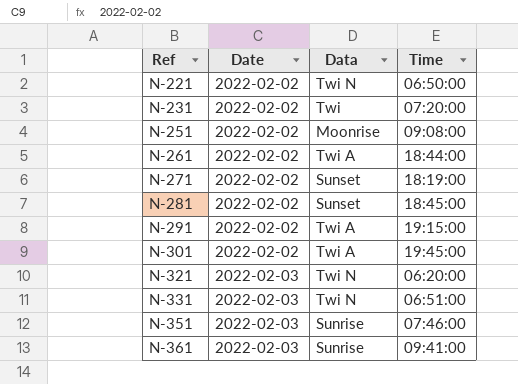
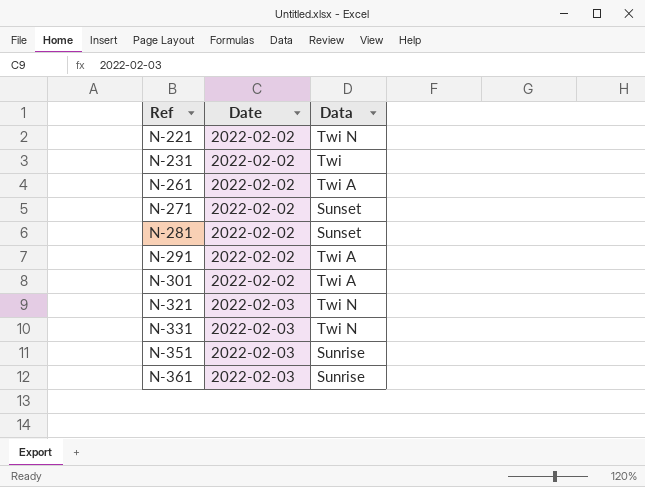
column Time | position: 4 -> none
row N-251: 2022-02-02 | Moonrise | 09:08:00 -> none

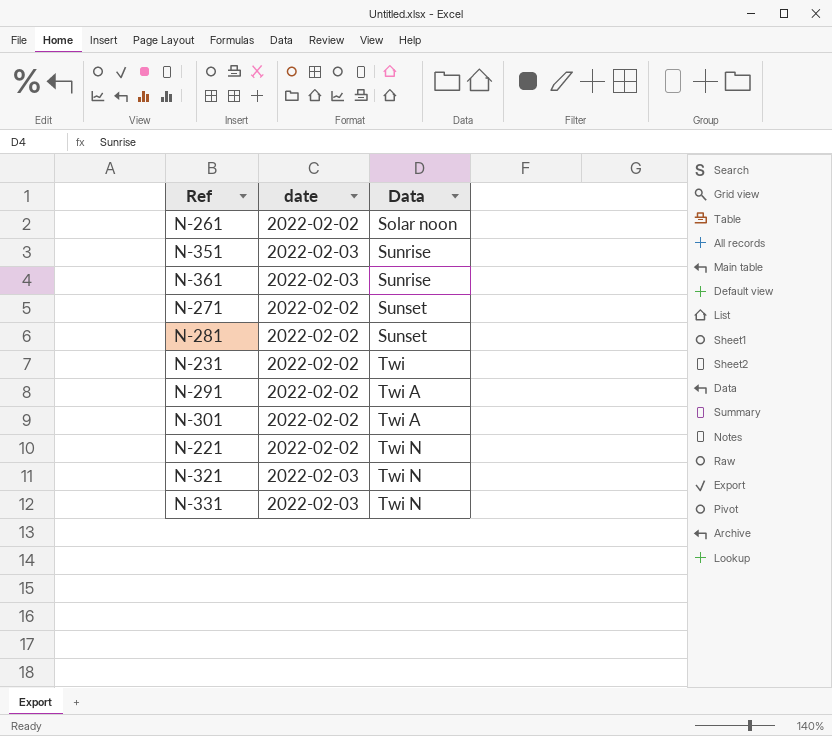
row order: Ref ascending -> Data ascending
column name: Date -> date
N-261 | Data: Twi A -> Solar noon

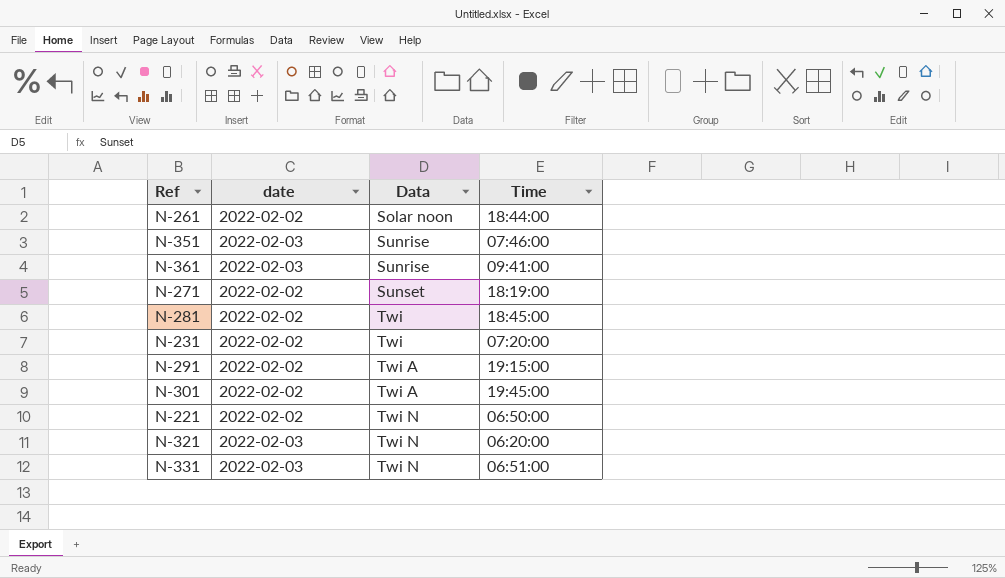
column Time | position: none -> 4
N-281 | Data: Sunset -> Twi

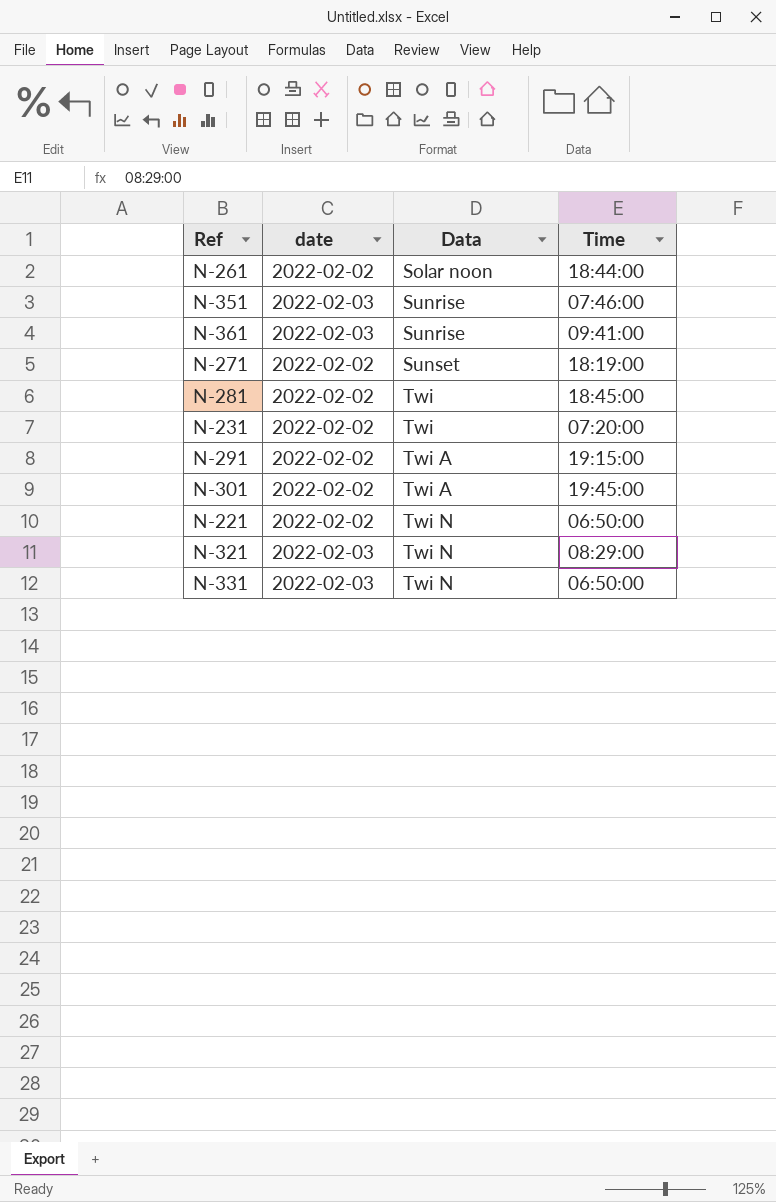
N-321 | Time: 06:20:00 -> 08:29:00
N-331 | Time: 06:51:00 -> 06:50:00

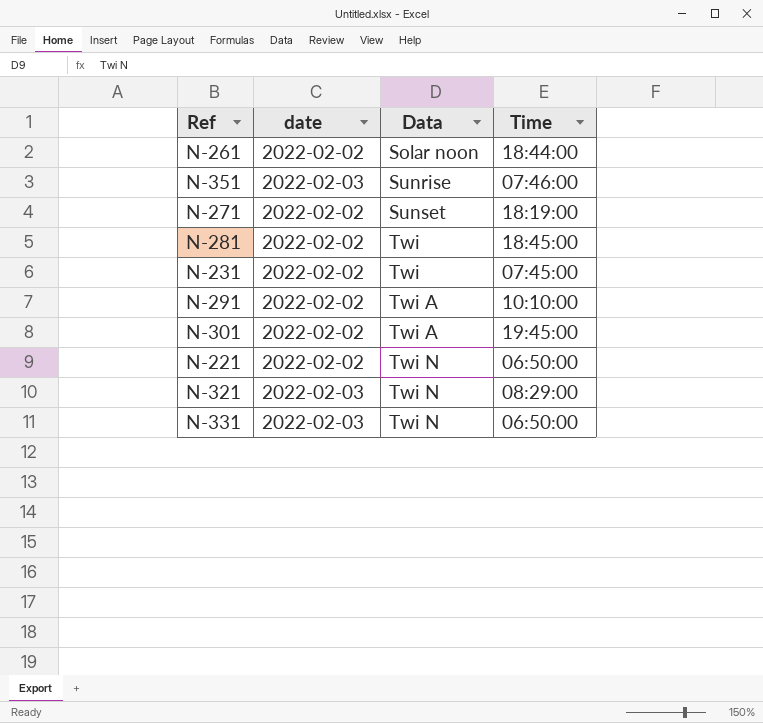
row N-361: 2022-02-03 | Sunrise | 09:41:00 -> none
N-231 | Time: 07:20:00 -> 07:45:00
N-291 | Time: 19:15:00 -> 10:10:00

